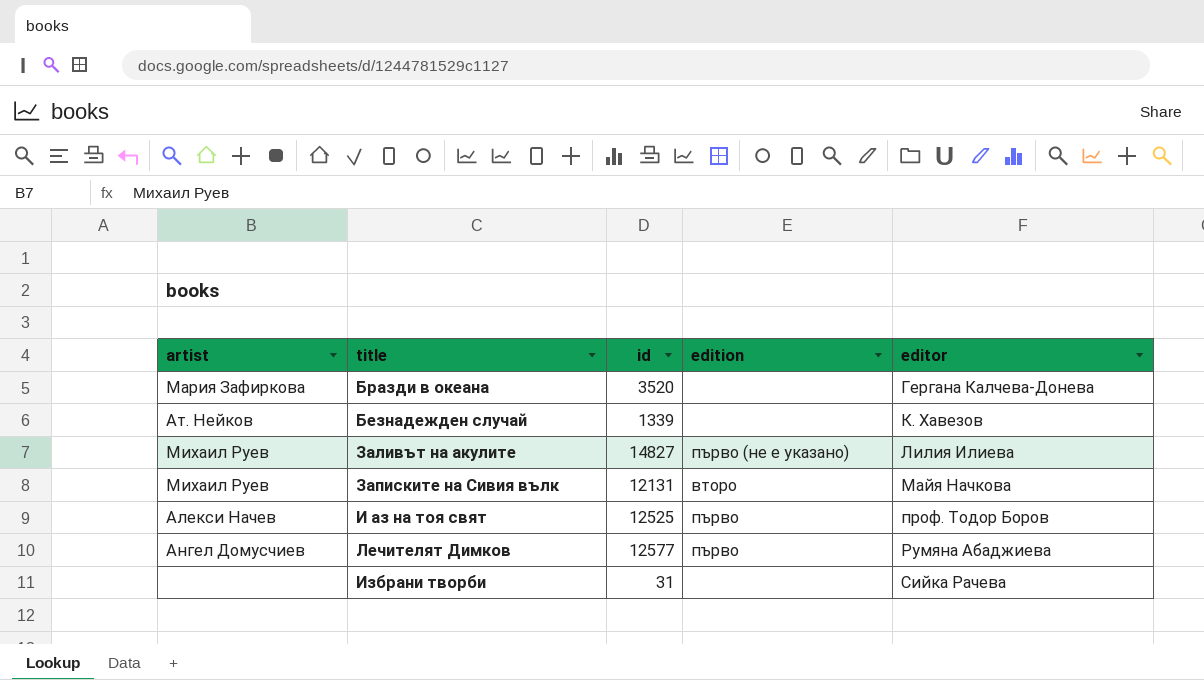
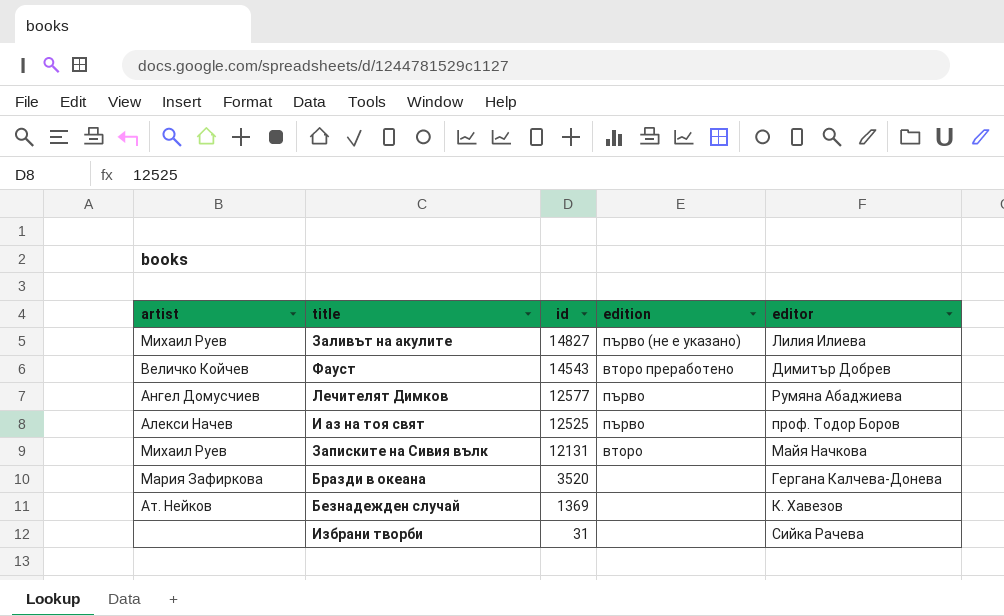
row order: editor ascending -> id descending
row Фауст: none -> Величко Койчев | 14543 | второ преработено | Димитър Добрев
Безнадежден случай | id: 1339 -> 1369

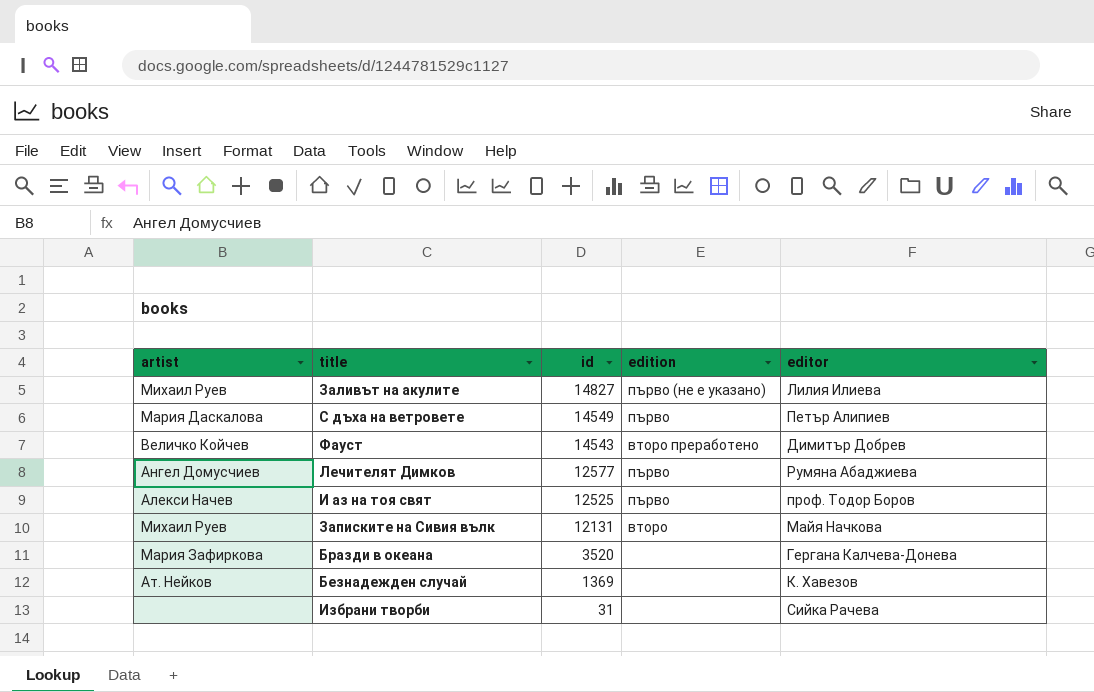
row С дъха на ветровете: none -> Мария Даскалова | 14549 | първо | Петър Алипиев

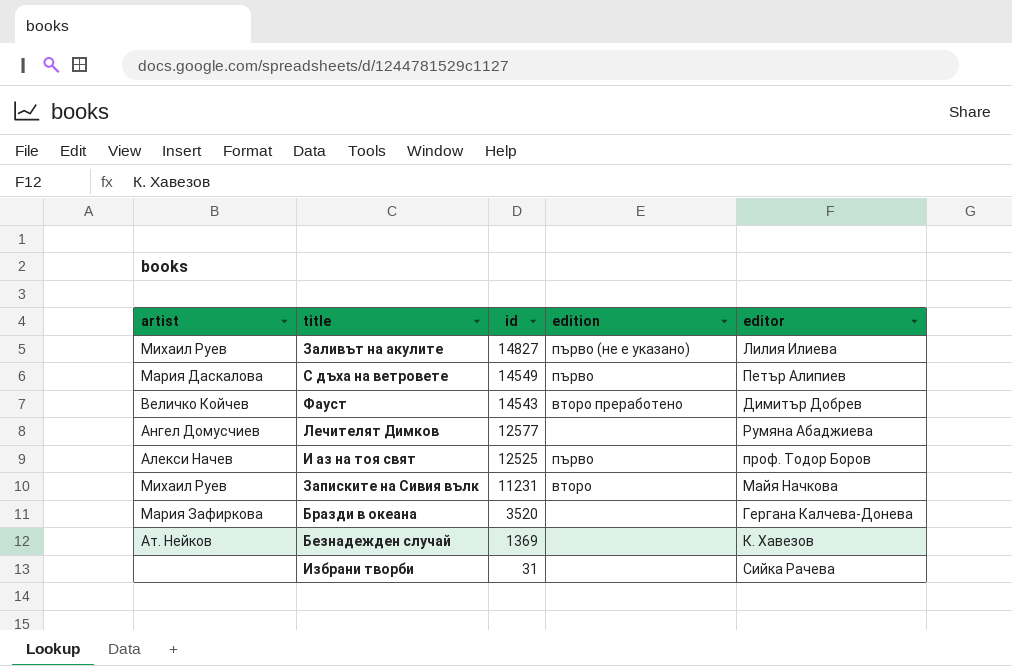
Лечителят Димков | edition: първо -> none
Записките на Сивия вълк | id: 12131 -> 11231

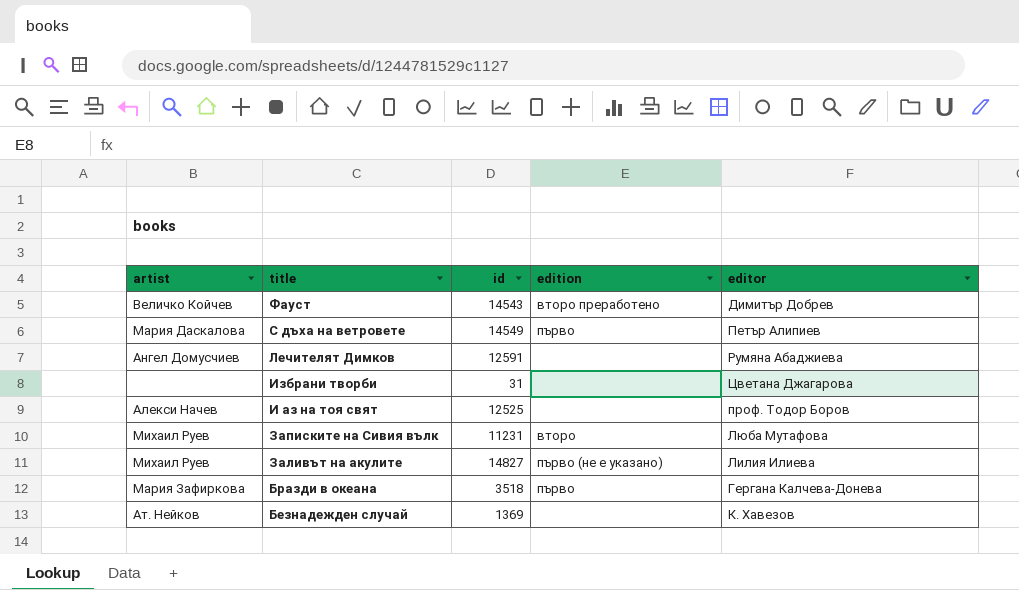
row order: id descending -> title descending
Лечителят Димков | id: 12577 -> 12591
Избрани творби | editor: Сийка Рачева -> Цветана Джагарова
И аз на тоя свят | edition: първо -> none
Записките на Сивия вълк | editor: Майя Начкова -> Люба Мутафова
Бразди в океана | id: 3520 -> 3518
Бразди в океана | edition: none -> първо

